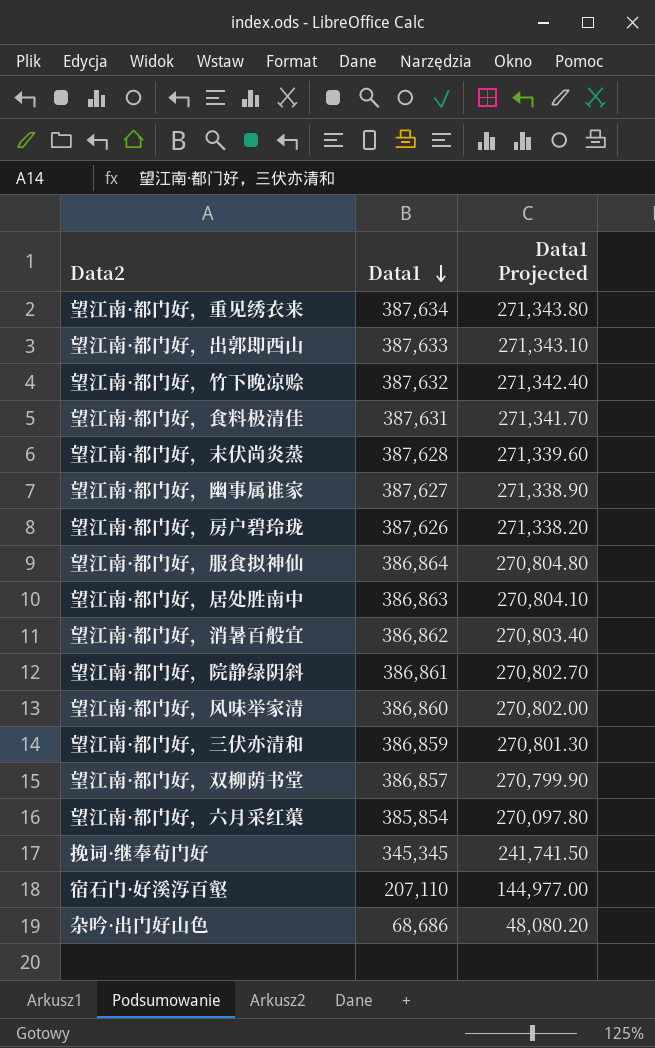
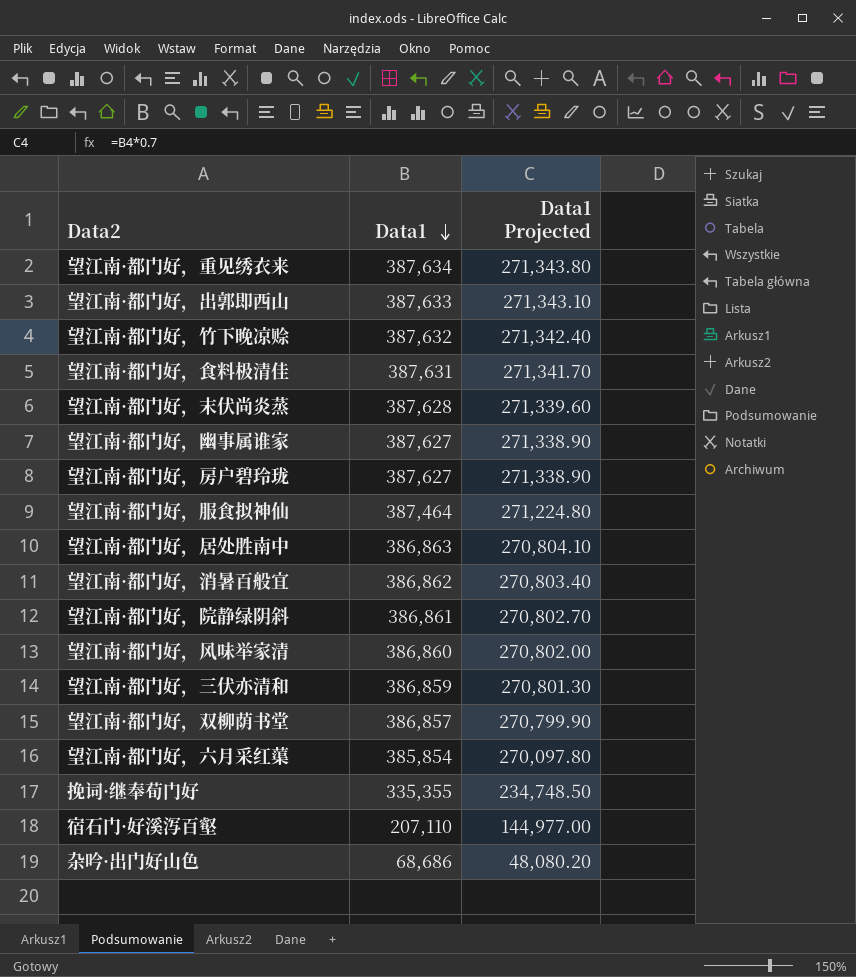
望江南·都门好，房户碧玲珑 | Data1: 387,626 -> 387,627
望江南·都门好，房户碧玲珑 | Data1 Projected: 271,338.20 -> 271,338.90
望江南·都门好，服食拟神仙 | Data1: 386,864 -> 387,464
望江南·都门好，服食拟神仙 | Data1 Projected: 270,804.80 -> 271,224.80
挽词·继奉荀门好 | Data1: 345,345 -> 335,355
挽词·继奉荀门好 | Data1 Projected: 241,741.50 -> 234,748.50

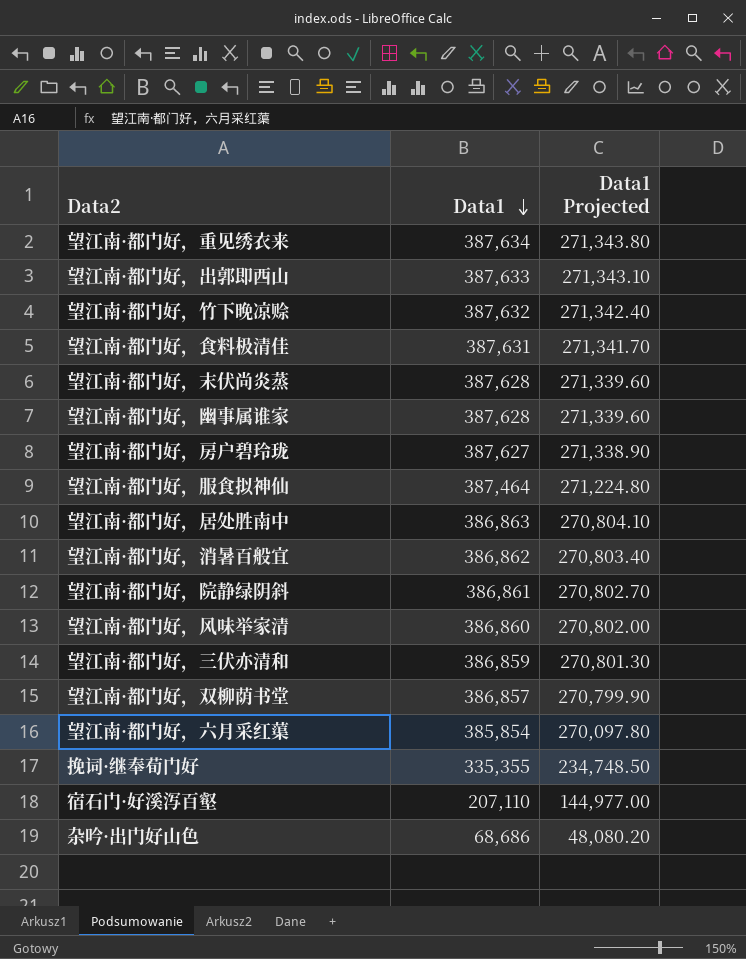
望江南·都门好，幽事属谁家 | Data1: 387,627 -> 387,628
望江南·都门好，幽事属谁家 | Data1 Projected: 271,338.90 -> 271,339.60

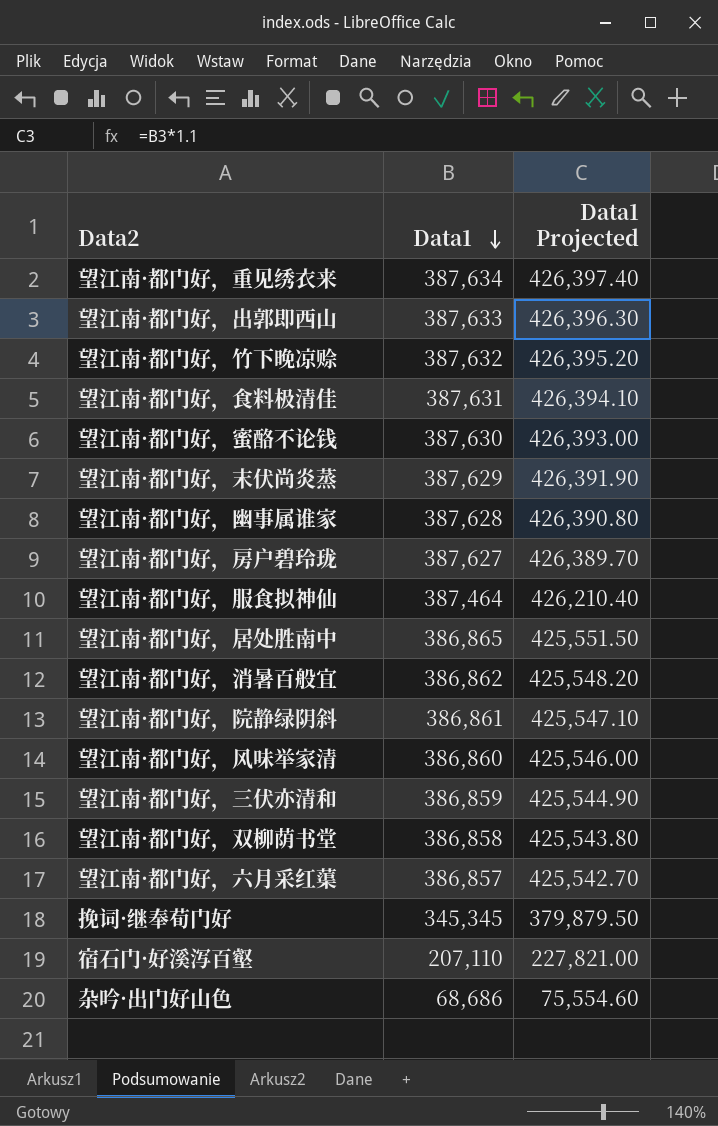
column Data1 Projected | formula: [Data1] * 0.7 -> [Data1] * 1.1
row 望江南·都门好，蜜酪不论钱: none -> 387,630 | 426,393.00
望江南·都门好，末伏尚炎蒸 | Data1: 387,628 -> 387,629
望江南·都门好，居处胜南中 | Data1: 386,863 -> 386,865
望江南·都门好，双柳荫书堂 | Data1: 386,857 -> 386,858
望江南·都门好，六月采红蕖 | Data1: 385,854 -> 386,857
挽词·继奉荀门好 | Data1: 335,355 -> 345,345

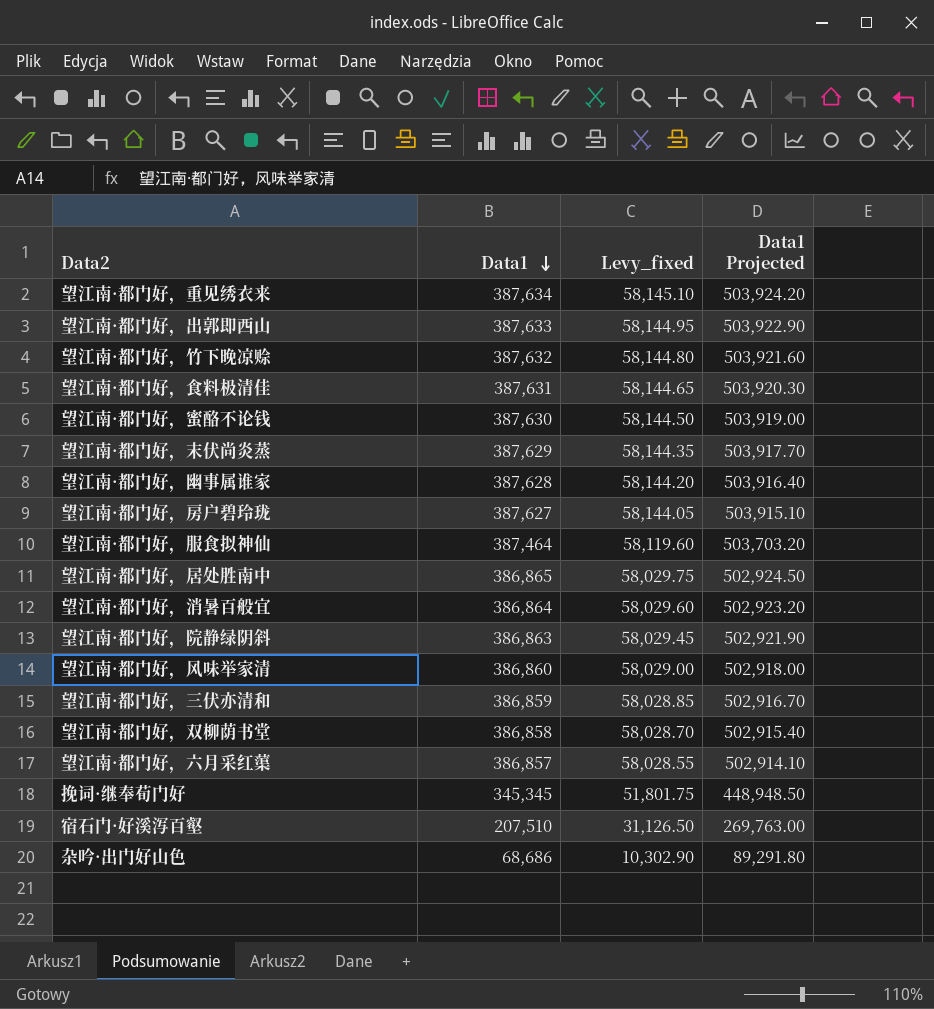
column Levy_fixed | formula: none -> [Data1] * 0.15
column Data1 Projected | formula: [Data1] * 1.1 -> [Data1] * 1.3
望江南·都门好，消暑百般宜 | Data1: 386,862 -> 386,864
望江南·都门好，院静绿阴斜 | Data1: 386,861 -> 386,863
宿石门·好溪泻百壑 | Data1: 207,110 -> 207,510

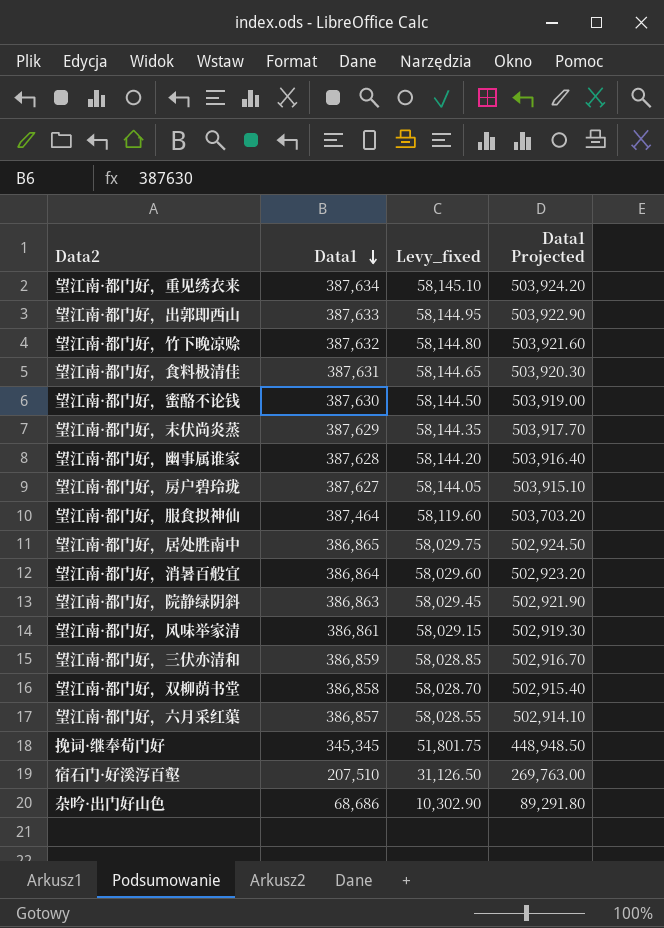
望江南·都门好，风味举家清 | Data1: 386,860 -> 386,861
望江南·都门好，风味举家清 | Levy_fixed: 58,029.00 -> 58,029.15
望江南·都门好，风味举家清 | Data1 Projected: 502,918.00 -> 502,919.30

